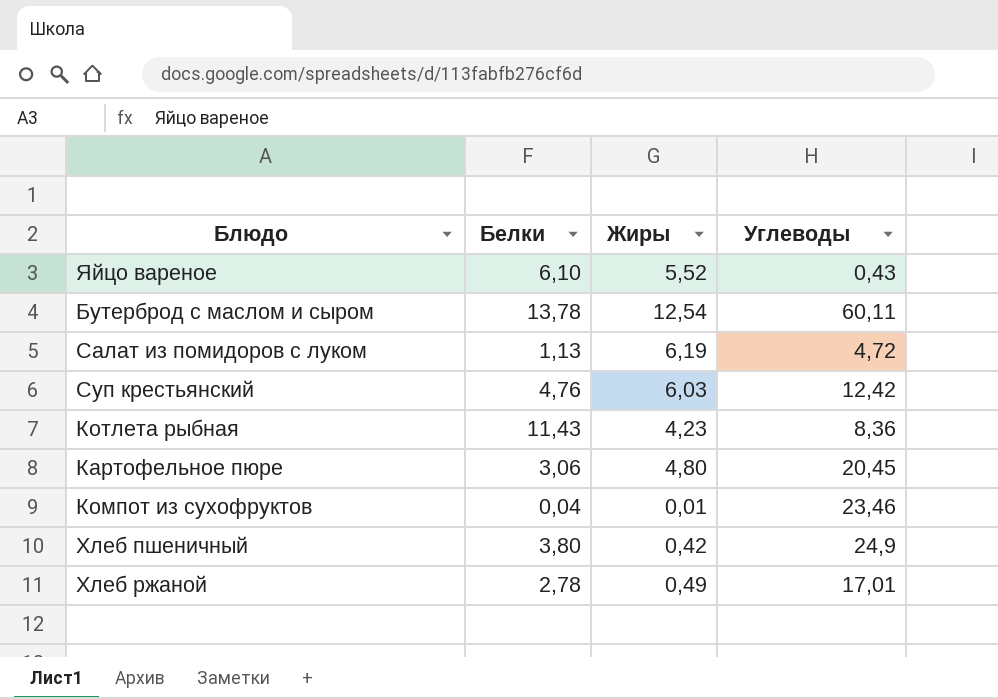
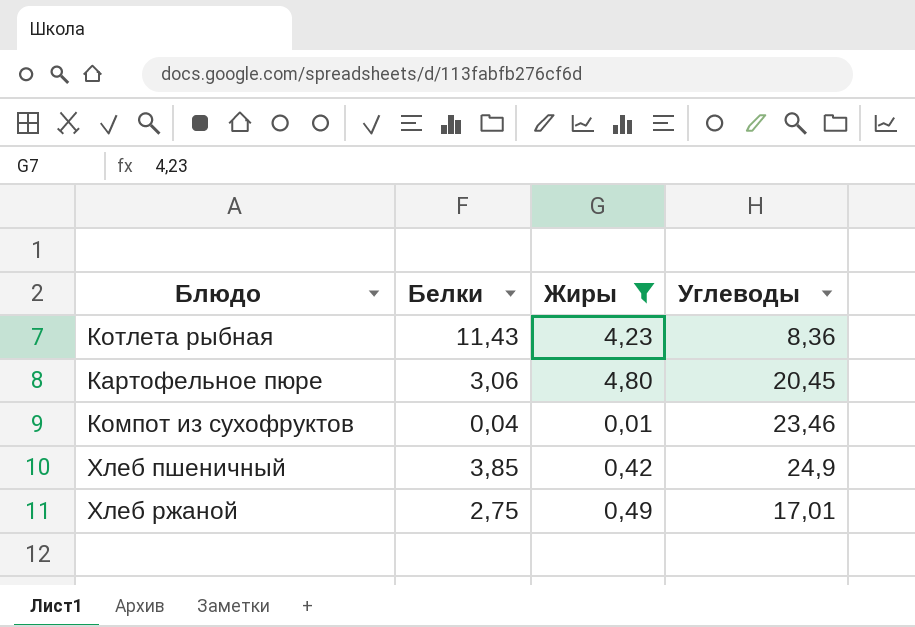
filter: none -> Жиры <= 4,80
Хлеб пшеничный | Белки: 3,80 -> 3,85
Хлеб ржаной | Белки: 2,78 -> 2,75

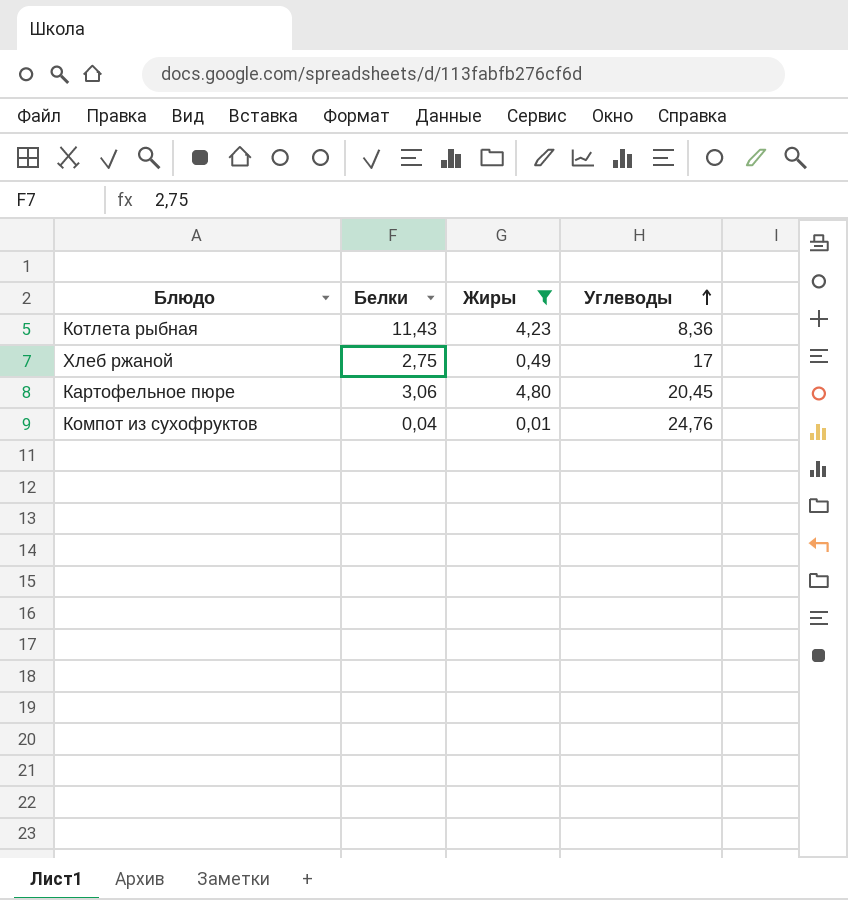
row order: none -> Углеводы ascending
row Хлеб пшеничный: 3,85 | 0,42 | 24,9 -> none
Хлеб ржаной | Углеводы: 17,01 -> 17
Компот из сухофруктов | Углеводы: 23,46 -> 24,76

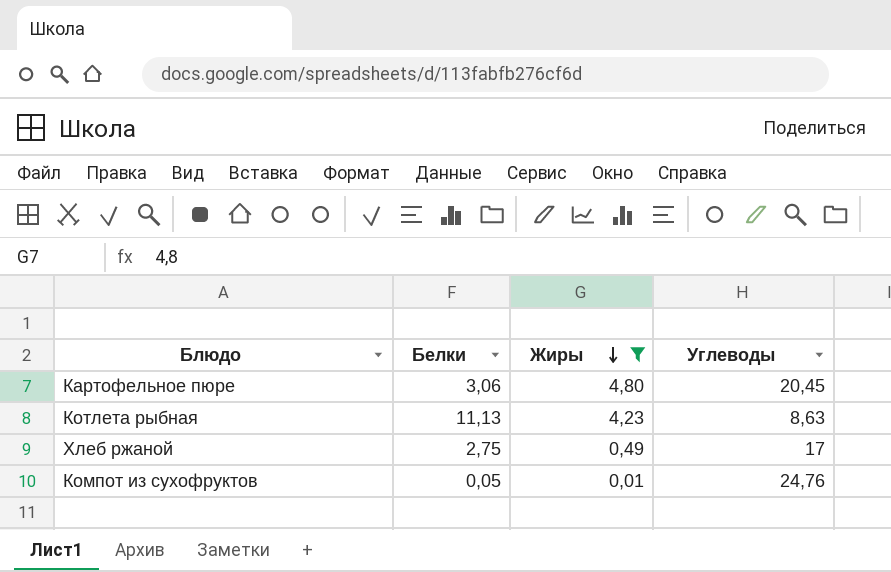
row order: Углеводы ascending -> Жиры descending
Котлета рыбная | Белки: 11,43 -> 11,13
Котлета рыбная | Углеводы: 8,36 -> 8,63
Компот из сухофруктов | Белки: 0,04 -> 0,05

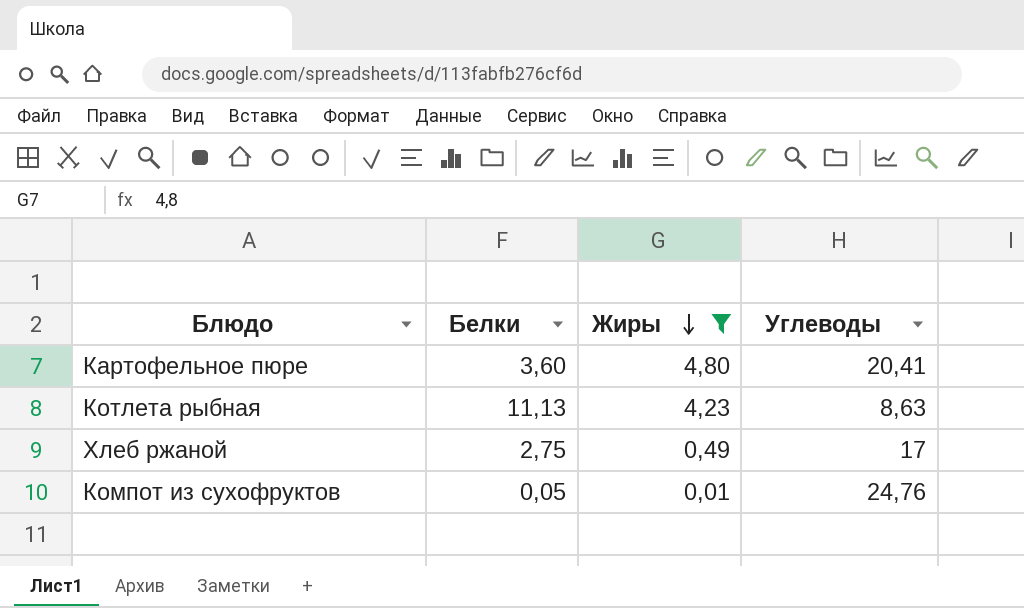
Картофельное пюре | Белки: 3,06 -> 3,60
Картофельное пюре | Углеводы: 20,45 -> 20,41

